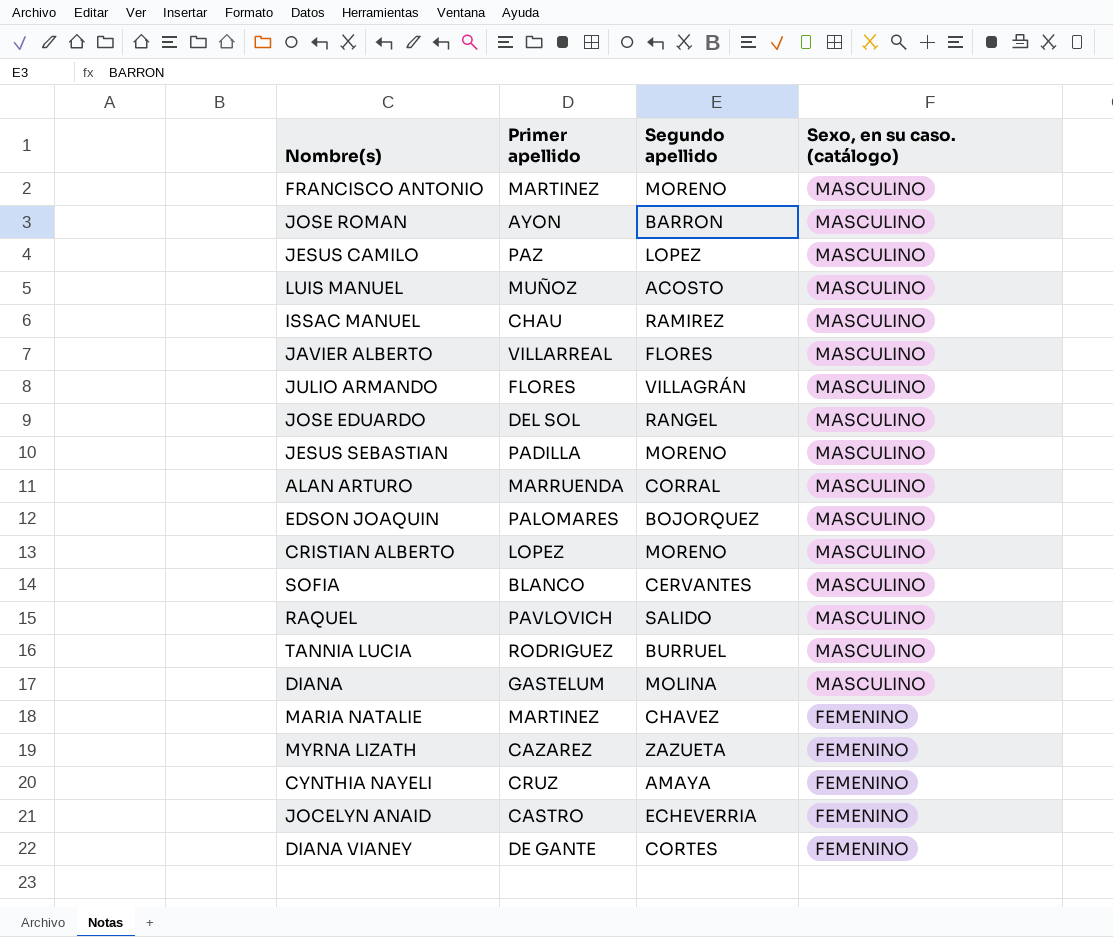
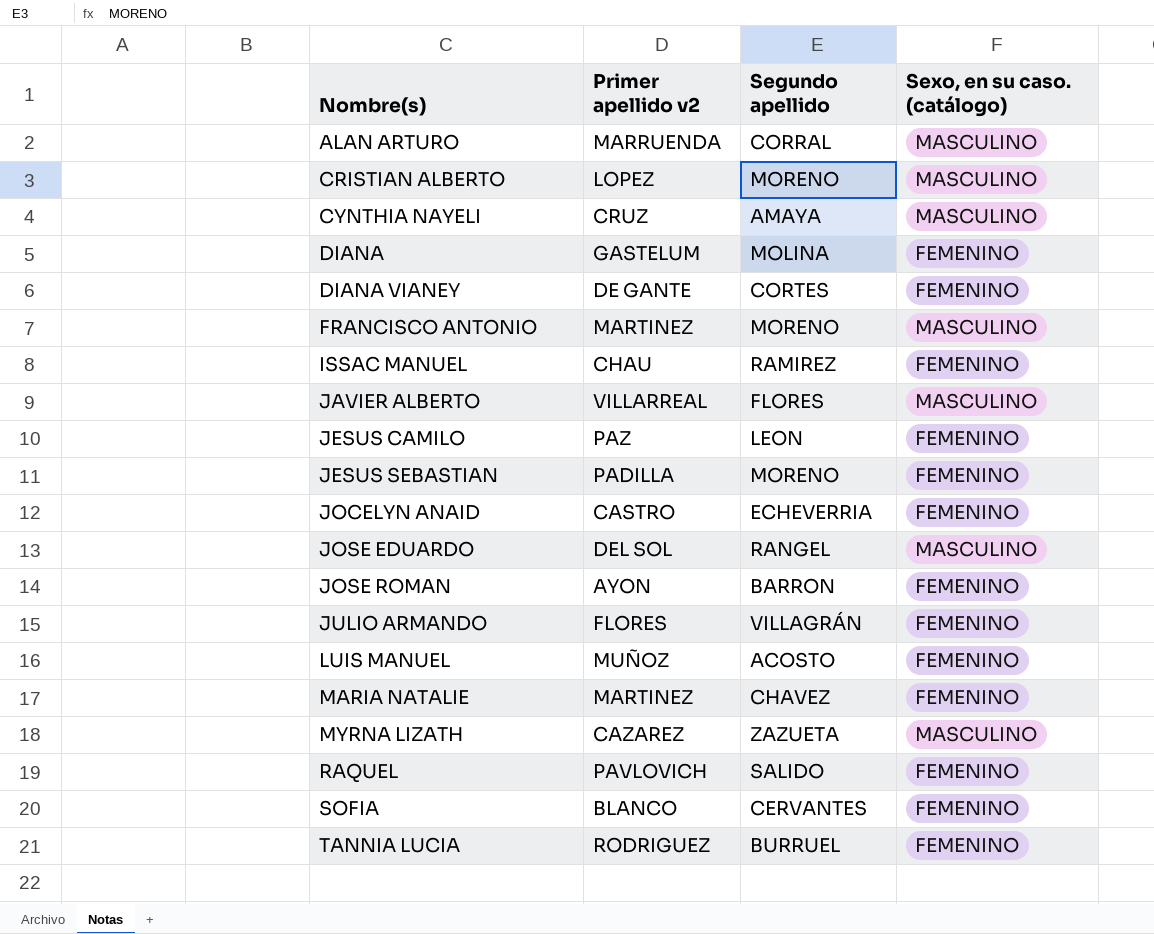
row order: Sexo, en su caso. (catálogo) descending -> Nombre(s) ascending
column name: Primer apellido -> Primer apellido v2
row EDSON JOAQUIN: PALOMARES | BOJORQUEZ | MASCULINO -> none
CYNTHIA NAYELI | Sexo, en su caso. (catálogo): FEMENINO -> MASCULINO
DIANA | Sexo, en su caso. (catálogo): MASCULINO -> FEMENINO
ISSAC MANUEL | Sexo, en su caso. (catálogo): MASCULINO -> FEMENINO
JESUS CAMILO | Segundo apellido: LOPEZ -> LEON
JESUS CAMILO | Sexo, en su caso. (catálogo): MASCULINO -> FEMENINO
JESUS SEBASTIAN | Sexo, en su caso. (catálogo): MASCULINO -> FEMENINO
JOSE ROMAN | Sexo, en su caso. (catálogo): MASCULINO -> FEMENINO
JULIO ARMANDO | Sexo, en su caso. (catálogo): MASCULINO -> FEMENINO
LUIS MANUEL | Sexo, en su caso. (catálogo): MASCULINO -> FEMENINO
MYRNA LIZATH | Sexo, en su caso. (catálogo): FEMENINO -> MASCULINO
RAQUEL | Sexo, en su caso. (catálogo): MASCULINO -> FEMENINO
SOFIA | Sexo, en su caso. (catálogo): MASCULINO -> FEMENINO
TANNIA LUCIA | Sexo, en su caso. (catálogo): MASCULINO -> FEMENINO

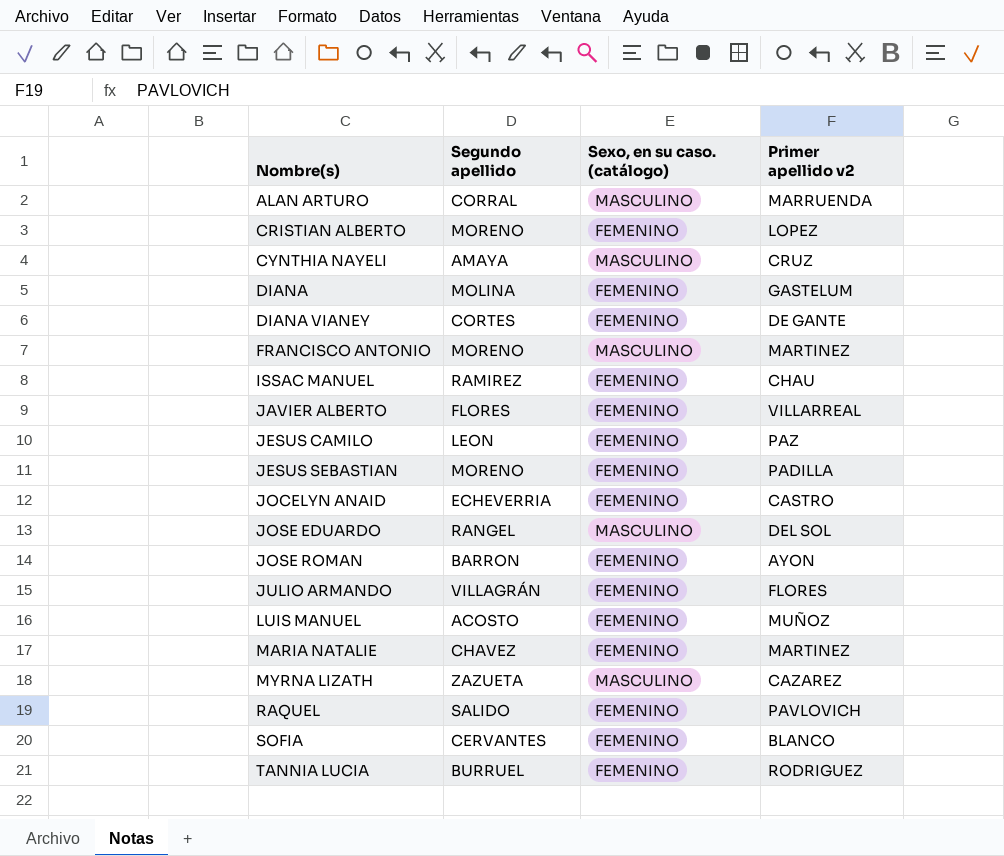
column Primer apellido v2 | position: 2 -> 4
CRISTIAN ALBERTO | Sexo, en su caso. (catálogo): MASCULINO -> FEMENINO
JAVIER ALBERTO | Sexo, en su caso. (catálogo): MASCULINO -> FEMENINO

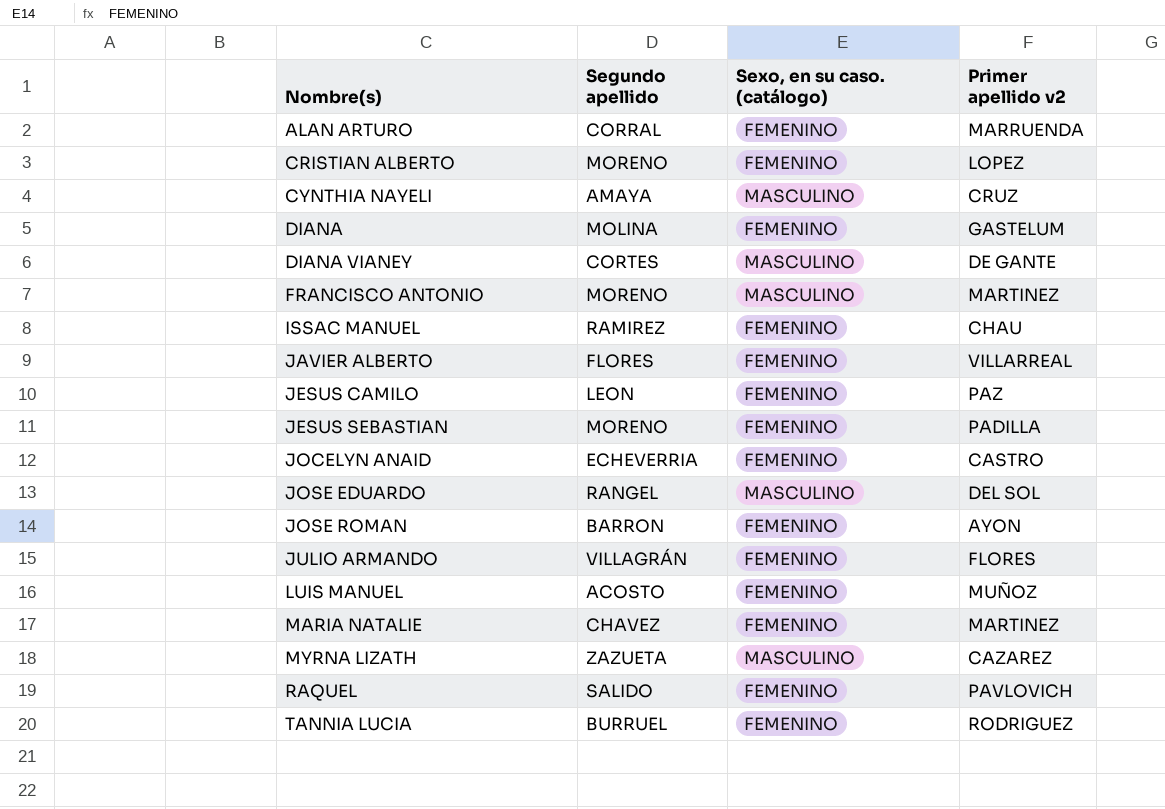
row SOFIA: CERVANTES | FEMENINO | BLANCO -> none
ALAN ARTURO | Sexo, en su caso. (catálogo): MASCULINO -> FEMENINO
DIANA VIANEY | Sexo, en su caso. (catálogo): FEMENINO -> MASCULINO

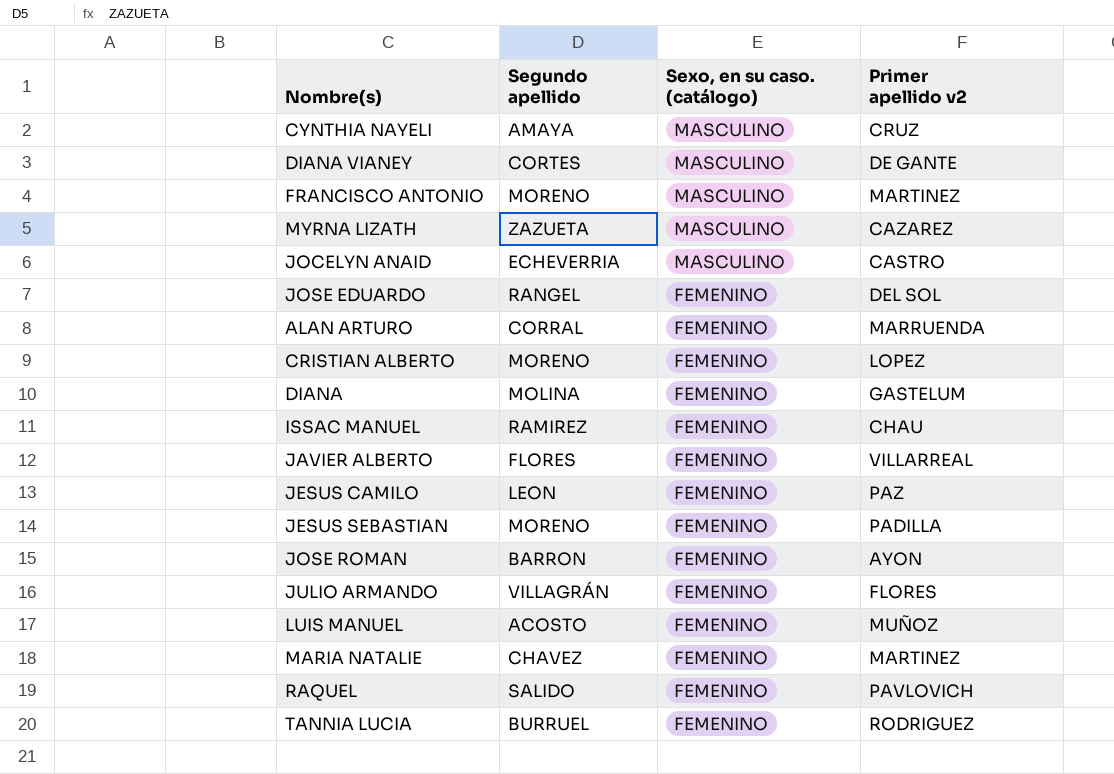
row order: Nombre(s) ascending -> Sexo, en su caso. (catálogo) descending
JOCELYN ANAID | Sexo, en su caso. (catálogo): FEMENINO -> MASCULINO
JOSE EDUARDO | Sexo, en su caso. (catálogo): MASCULINO -> FEMENINO

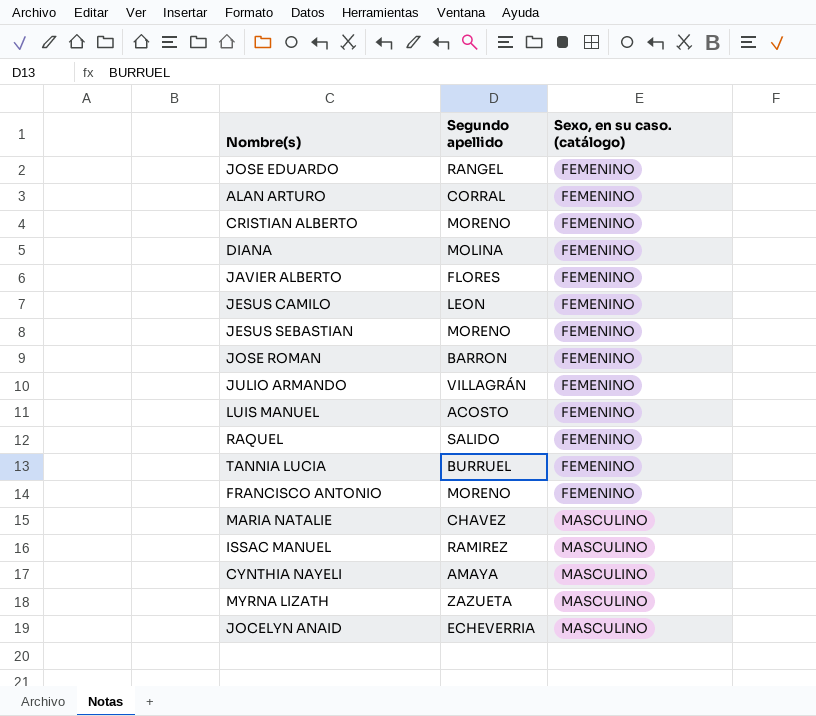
row order: Sexo, en su caso. (catálogo) descending -> Sexo, en su caso. (catálogo) ascending
column Primer apellido v2 | position: 4 -> none
row DIANA VIANEY: CORTES | MASCULINO | DE GANTE -> none
FRANCISCO ANTONIO | Sexo, en su caso. (catálogo): MASCULINO -> FEMENINO
MARIA NATALIE | Sexo, en su caso. (catálogo): FEMENINO -> MASCULINO
ISSAC MANUEL | Sexo, en su caso. (catálogo): FEMENINO -> MASCULINO

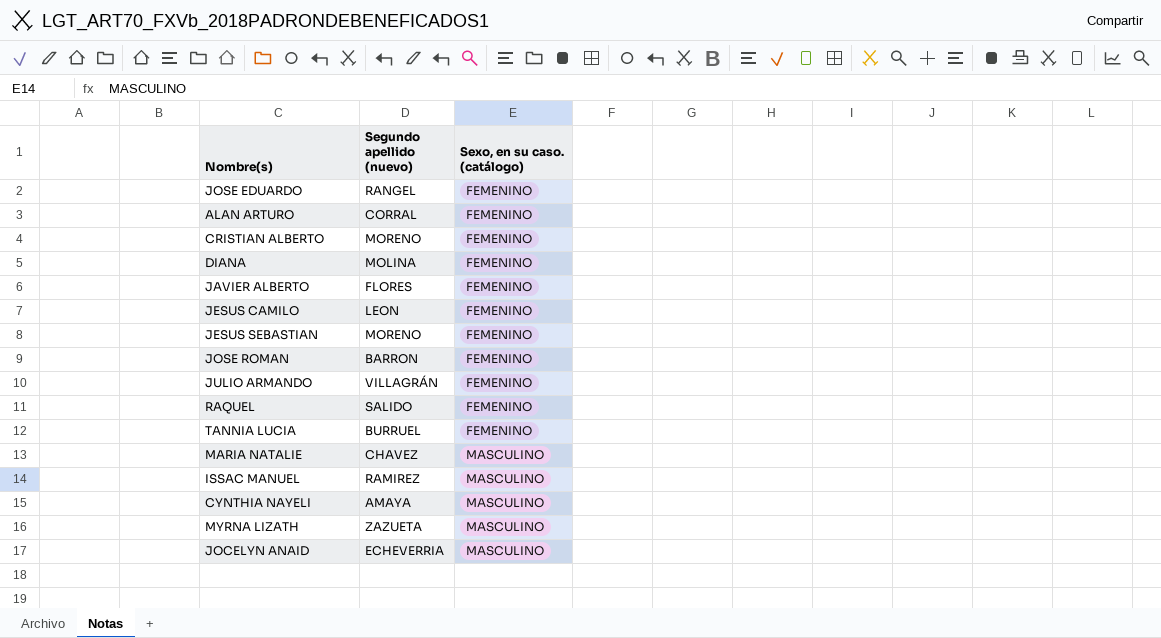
column name: Segundo apellido -> Segundo apellido (nuevo)
row LUIS MANUEL: ACOSTO | FEMENINO -> none
row FRANCISCO ANTONIO: MORENO | FEMENINO -> none

